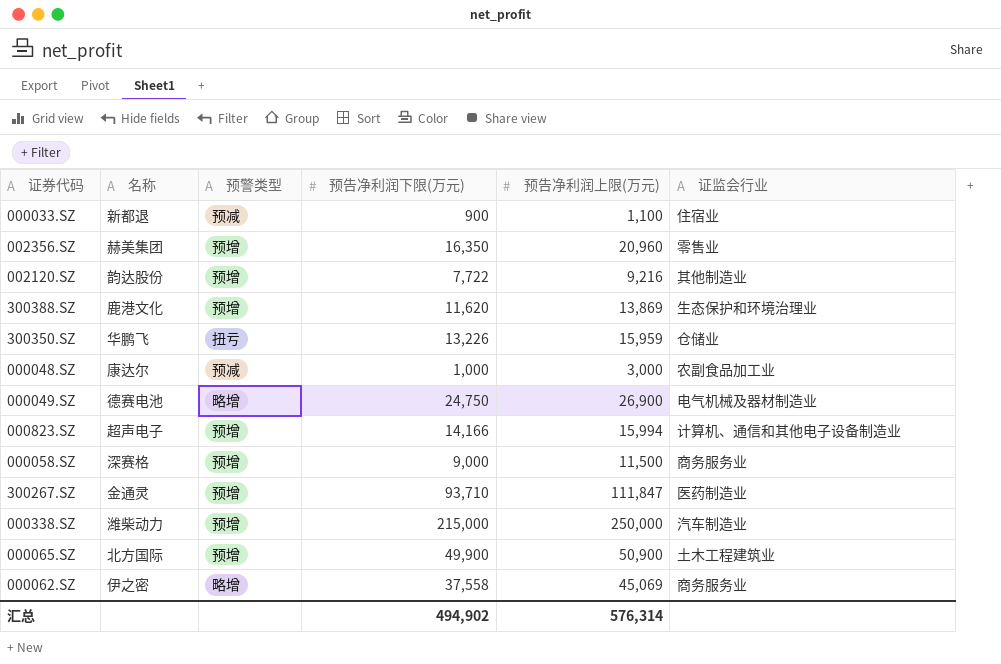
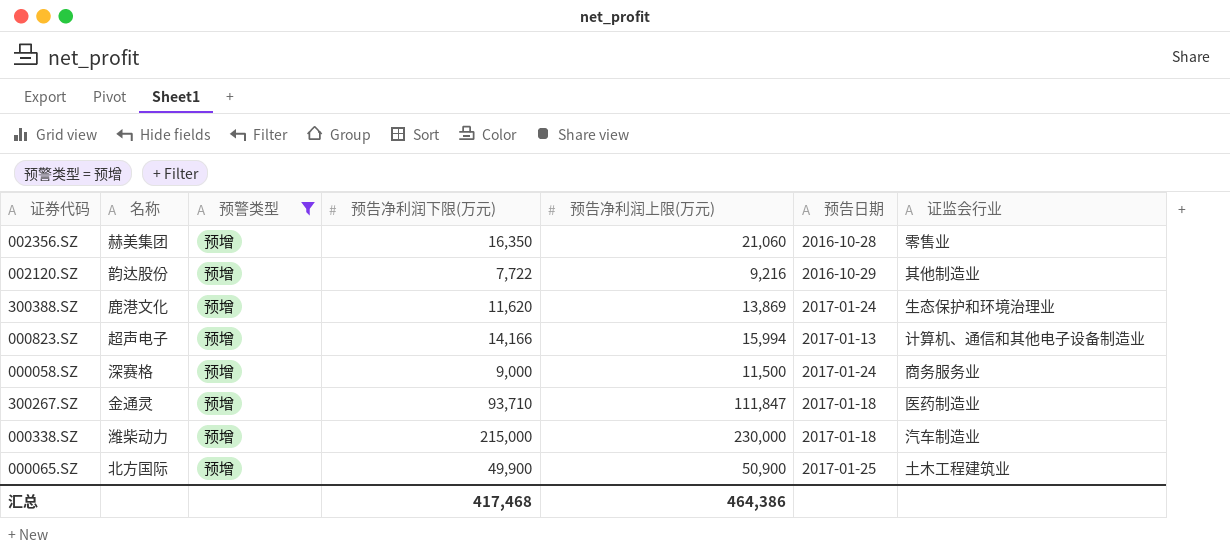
filter: none -> 预警类型 = 预增
column 预告日期 | position: none -> 6
002356.SZ | 预告净利润上限(万元): 20,960 -> 21,060
000338.SZ | 预告净利润上限(万元): 250,000 -> 230,000
汇总 | 预告净利润下限(万元): 494,902 -> 417,468
汇总 | 预告净利润上限(万元): 576,314 -> 464,386

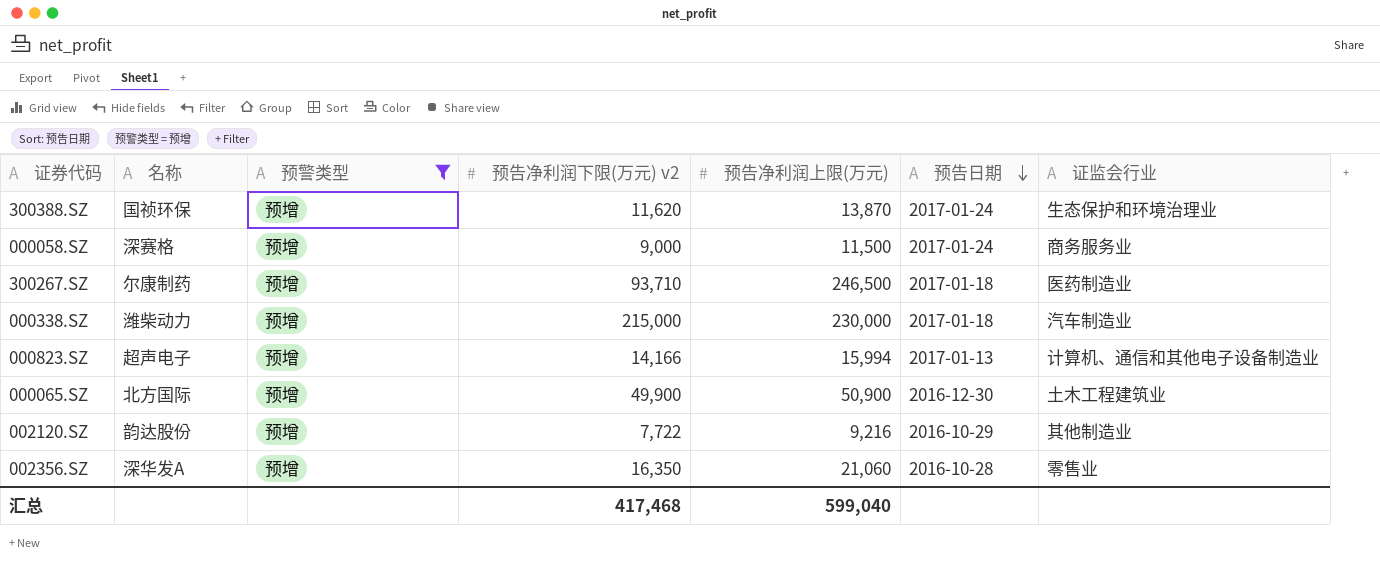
row order: none -> 预告日期 descending
column name: 预告净利润下限(万元) -> 预告净利润下限(万元) v2
300388.SZ | 名称: 鹿港文化 -> 国祯环保
300388.SZ | 预告净利润上限(万元): 13,869 -> 13,870
300267.SZ | 名称: 金通灵 -> 尔康制药
300267.SZ | 预告净利润上限(万元): 111,847 -> 246,500
000065.SZ | 预告日期: 2017-01-25 -> 2016-12-30
002356.SZ | 名称: 赫美集团 -> 深华发A
汇总 | 预告净利润上限(万元): 464,386 -> 599,040

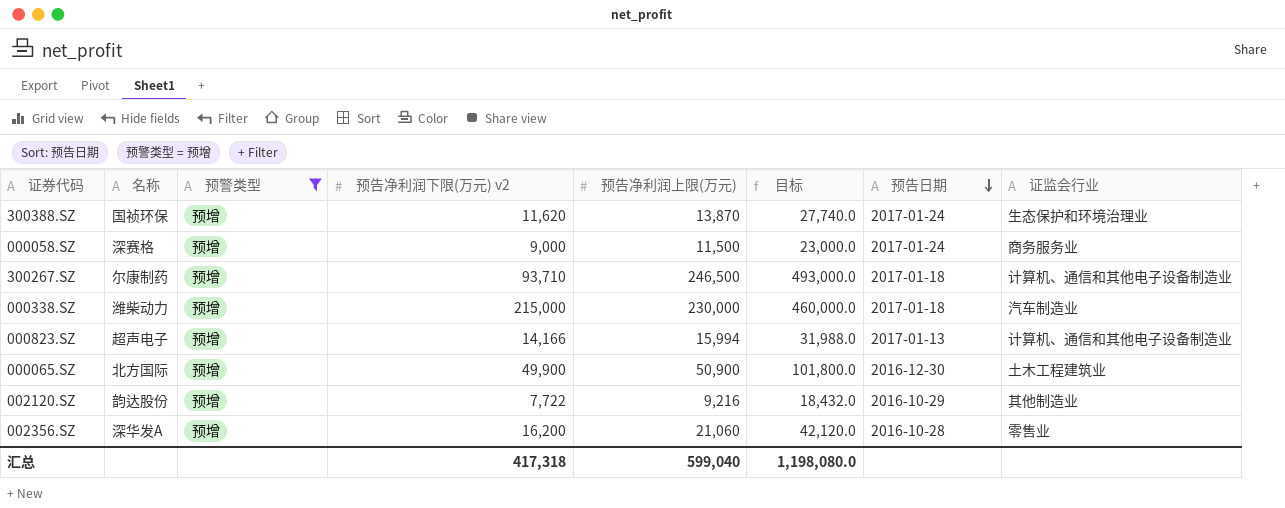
column 目标 | formula: none -> [预告净利润上限(万元)] * 2
300267.SZ | 证监会行业: 医药制造业 -> 计算机、通信和其他电子设备制造业
002356.SZ | 预告净利润下限(万元) v2: 16,350 -> 16,200
汇总 | 预告净利润下限(万元) v2: 417,468 -> 417,318

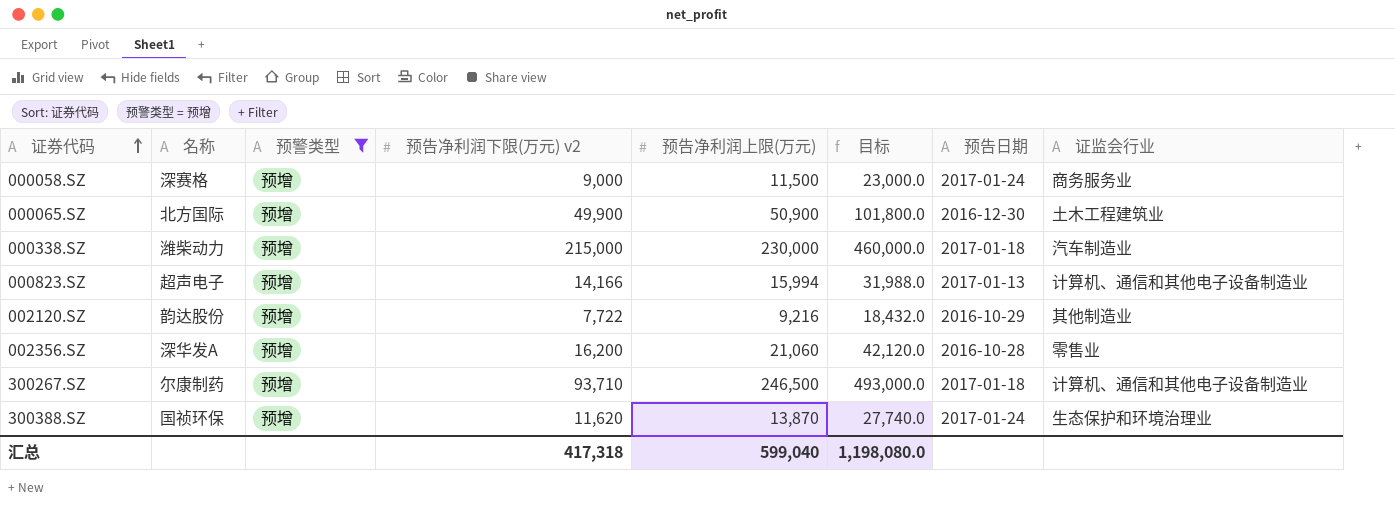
row order: 预告日期 descending -> 证券代码 ascending

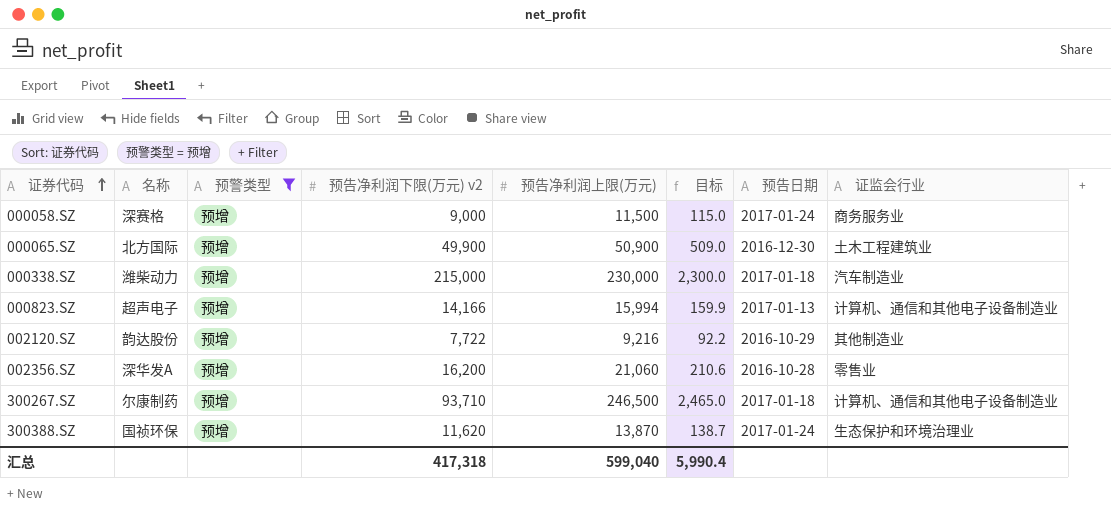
column 目标 | formula: [预告净利润上限(万元)] * 2 -> [预告净利润上限(万元)] * 0.01
汇总 | 目标: 1,198,080.0 -> 5,990.4

